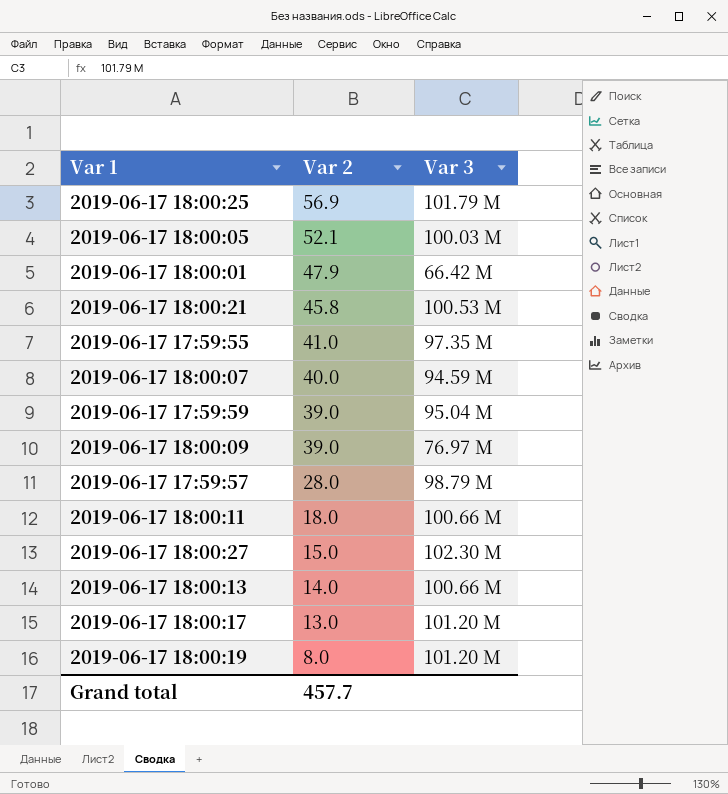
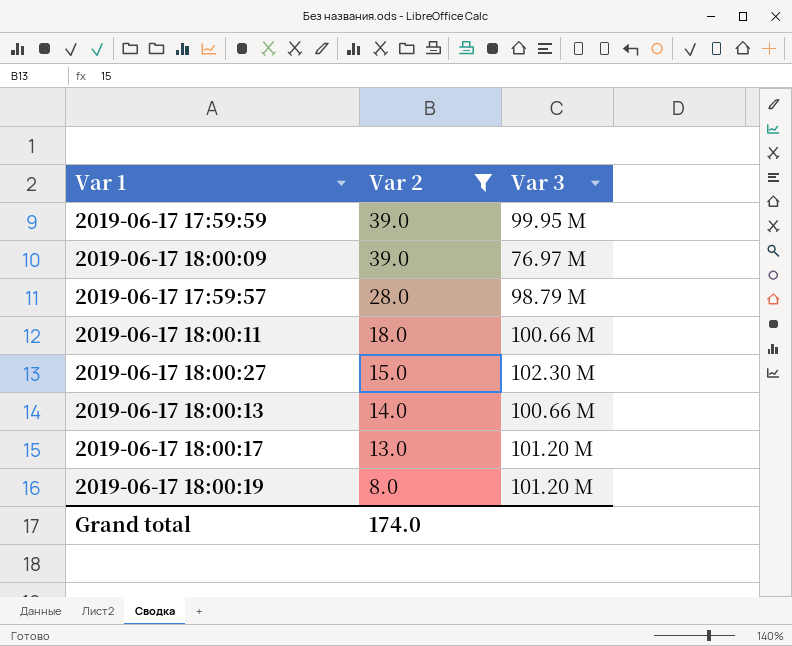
filter: none -> Var 2 <= 39.0
2019-06-17 17:59:59 | Var 3: 95.04 M -> 99.95 M
Grand total | Var 2: 457.7 -> 174.0

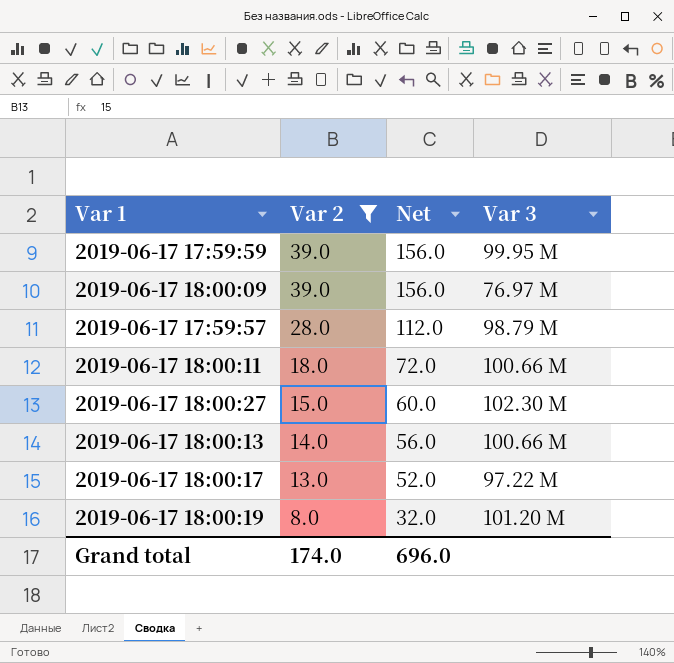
column Net | formula: none -> [Var 2] * 4
2019-06-17 18:00:17 | Var 3: 101.20 M -> 97.22 M

